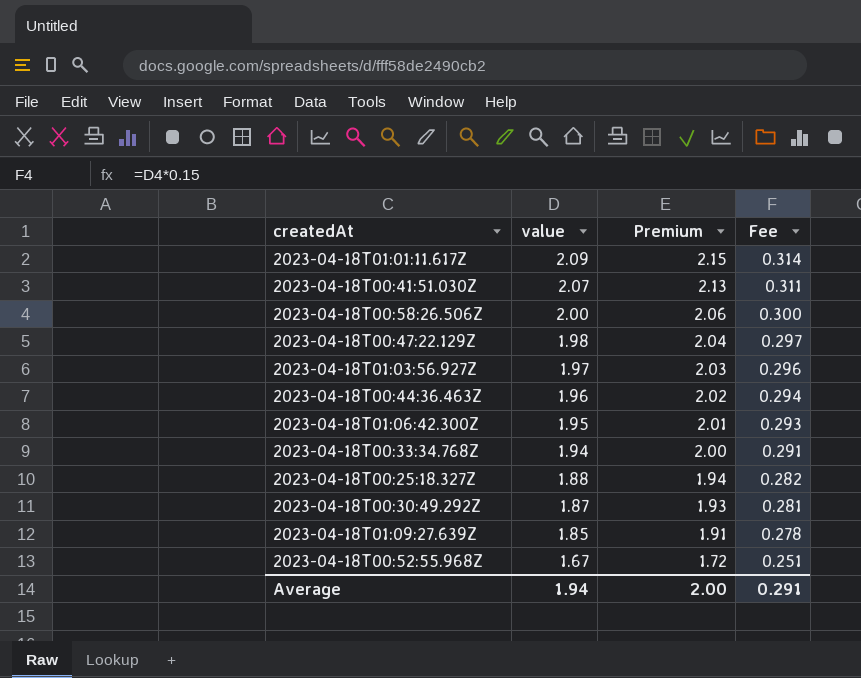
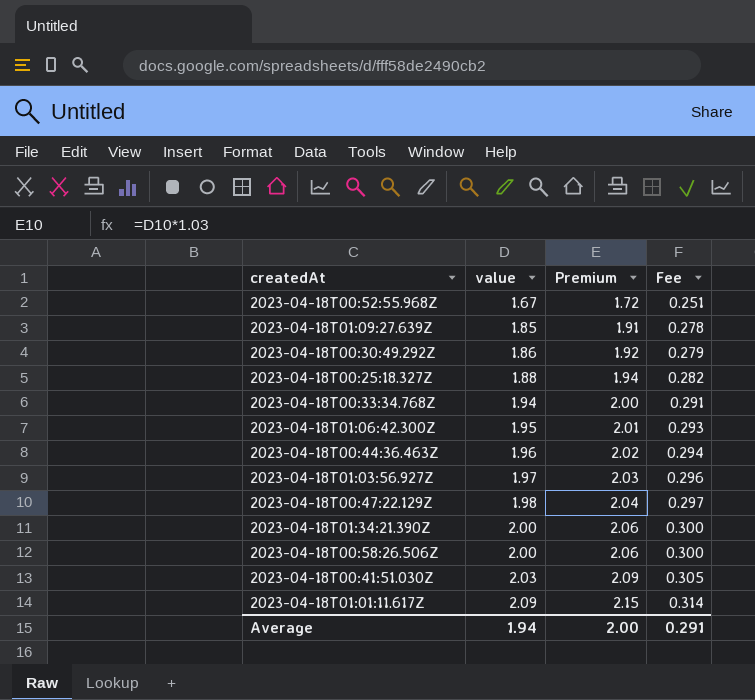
row order: value descending -> value ascending
2023-04-18T00:30:49.292Z | value: 1.87 -> 1.86
2023-04-18T00:30:49.292Z | Premium: 1.93 -> 1.92
2023-04-18T00:30:49.292Z | Fee: 0.281 -> 0.279
row 2023-04-18T01:34:21.390Z: none -> 2.00 | 2.06 | 0.300
2023-04-18T00:41:51.030Z | value: 2.07 -> 2.03
2023-04-18T00:41:51.030Z | Premium: 2.13 -> 2.09
2023-04-18T00:41:51.030Z | Fee: 0.311 -> 0.305

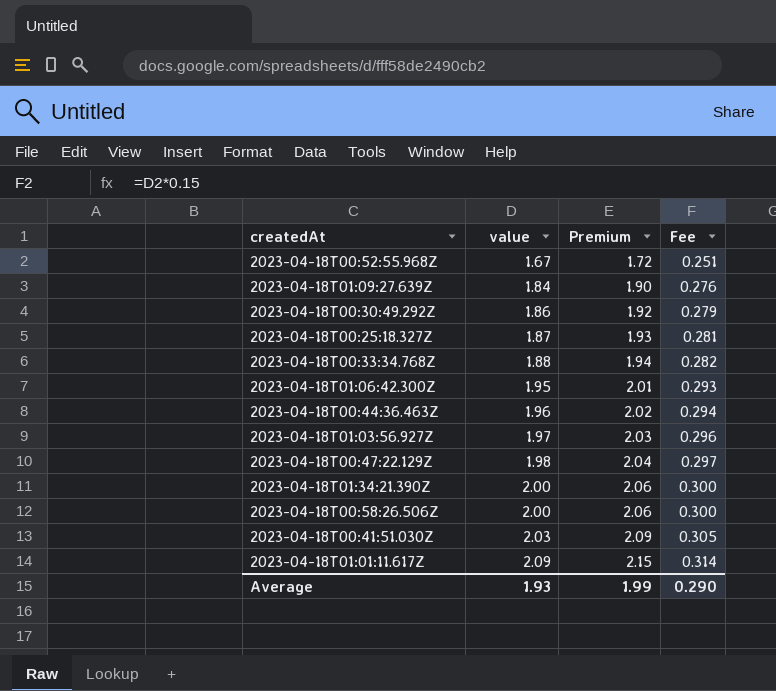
2023-04-18T01:09:27.639Z | value: 1.85 -> 1.84
2023-04-18T01:09:27.639Z | Premium: 1.91 -> 1.90
2023-04-18T01:09:27.639Z | Fee: 0.278 -> 0.276
2023-04-18T00:25:18.327Z | value: 1.88 -> 1.87
2023-04-18T00:25:18.327Z | Premium: 1.94 -> 1.93
2023-04-18T00:25:18.327Z | Fee: 0.282 -> 0.281
2023-04-18T00:33:34.768Z | value: 1.94 -> 1.88
2023-04-18T00:33:34.768Z | Premium: 2.00 -> 1.94
2023-04-18T00:33:34.768Z | Fee: 0.291 -> 0.282
Average | value: 1.94 -> 1.93
Average | Premium: 2.00 -> 1.99
Average | Fee: 0.291 -> 0.290

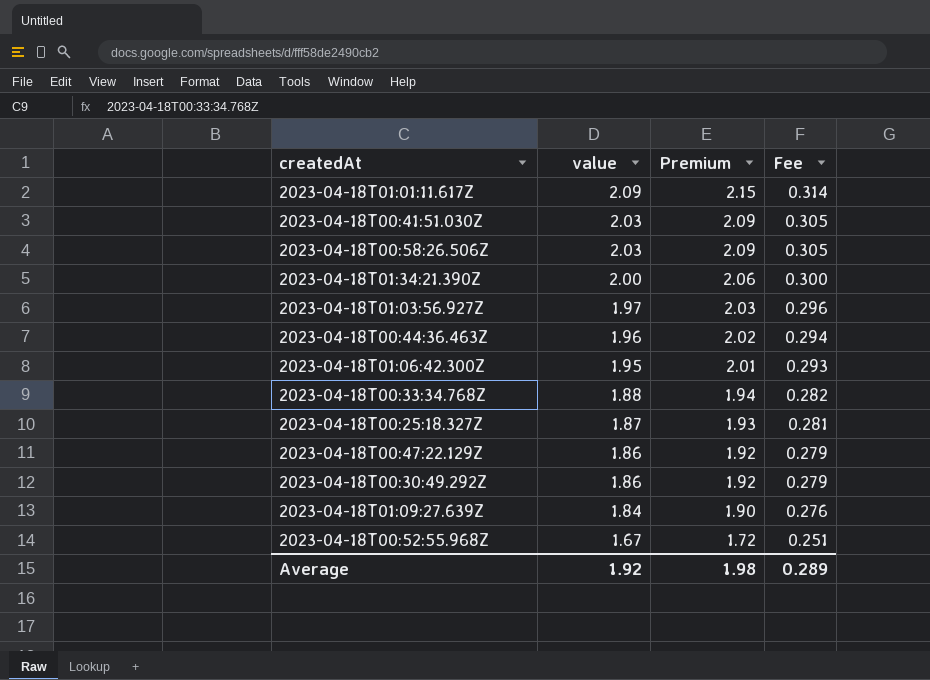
row order: value ascending -> value descending
2023-04-18T00:58:26.506Z | value: 2.00 -> 2.03
2023-04-18T00:58:26.506Z | Premium: 2.06 -> 2.09
2023-04-18T00:58:26.506Z | Fee: 0.300 -> 0.305
2023-04-18T00:47:22.129Z | value: 1.98 -> 1.86
2023-04-18T00:47:22.129Z | Premium: 2.04 -> 1.92
2023-04-18T00:47:22.129Z | Fee: 0.297 -> 0.279
Average | value: 1.93 -> 1.92
Average | Premium: 1.99 -> 1.98
Average | Fee: 0.290 -> 0.289

